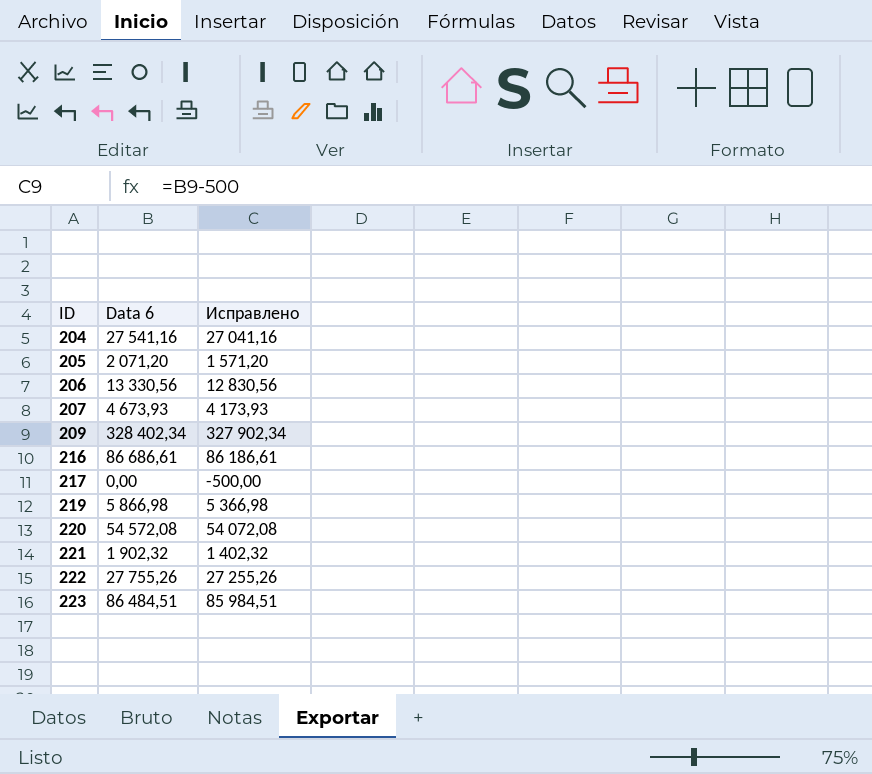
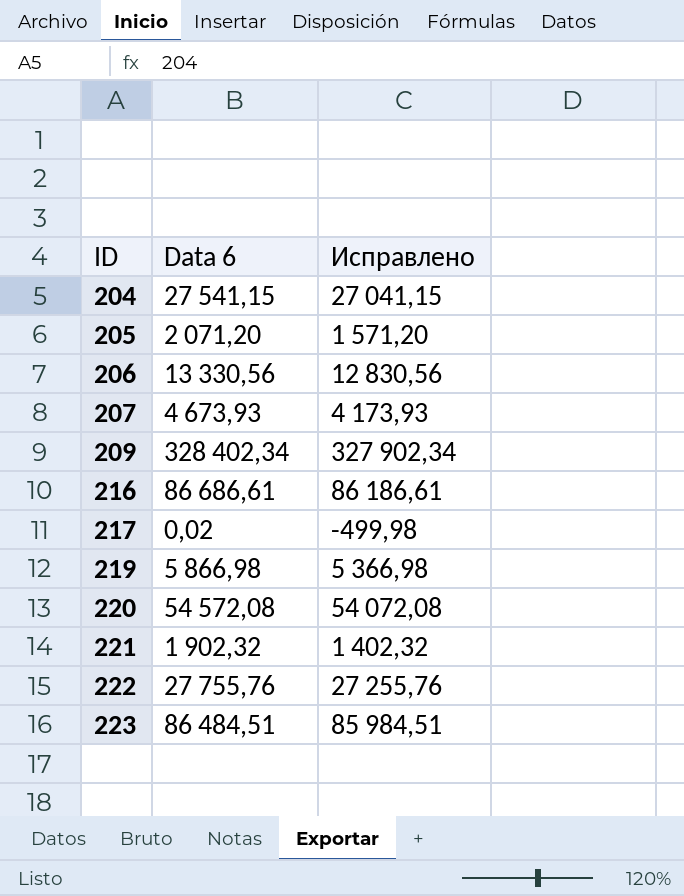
204 | Data 6: 27 541,16 -> 27 541,15
204 | Исправлено: 27 041,16 -> 27 041,15
217 | Data 6: 0,00 -> 0,02
217 | Исправлено: -500,00 -> -499,98
222 | Data 6: 27 755,26 -> 27 755,76
222 | Исправлено: 27 255,26 -> 27 255,76

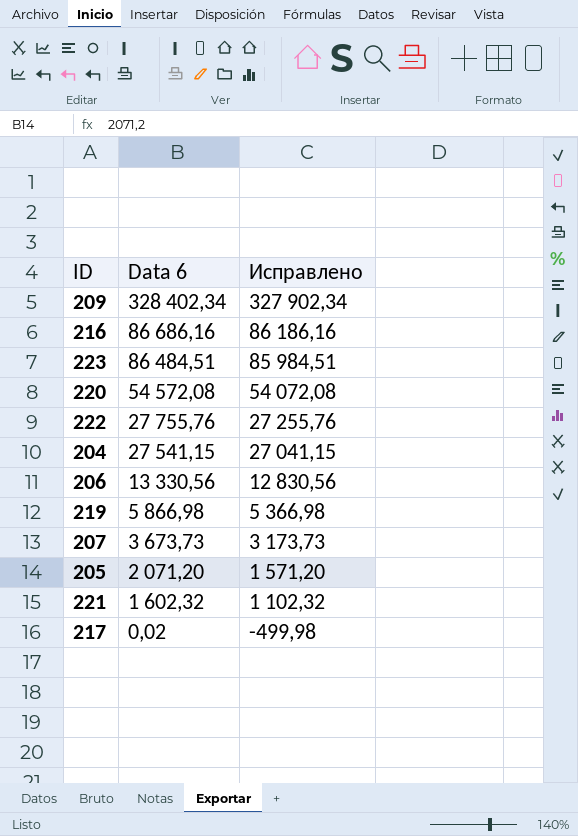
row order: ID ascending -> Data 6 descending
216 | Data 6: 86 686,61 -> 86 686,16
216 | Исправлено: 86 186,61 -> 86 186,16
207 | Data 6: 4 673,93 -> 3 673,73
207 | Исправлено: 4 173,93 -> 3 173,73
221 | Data 6: 1 902,32 -> 1 602,32
221 | Исправлено: 1 402,32 -> 1 102,32

